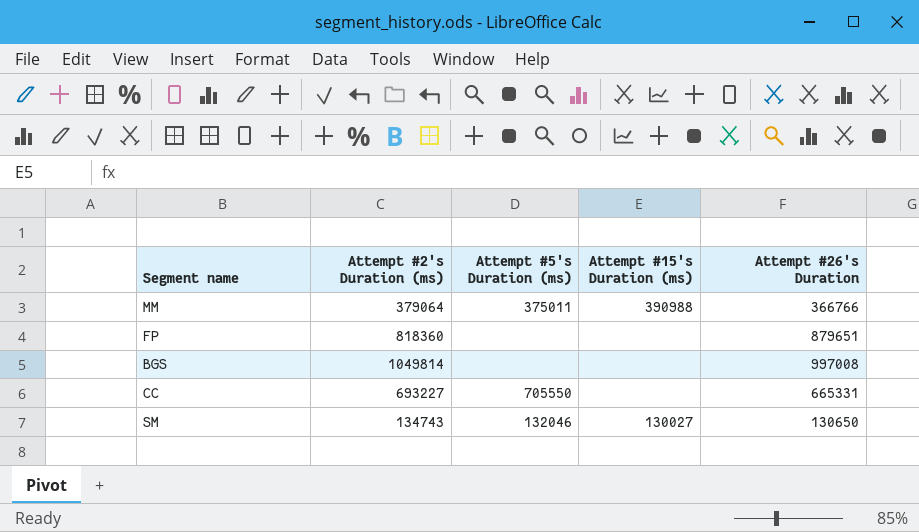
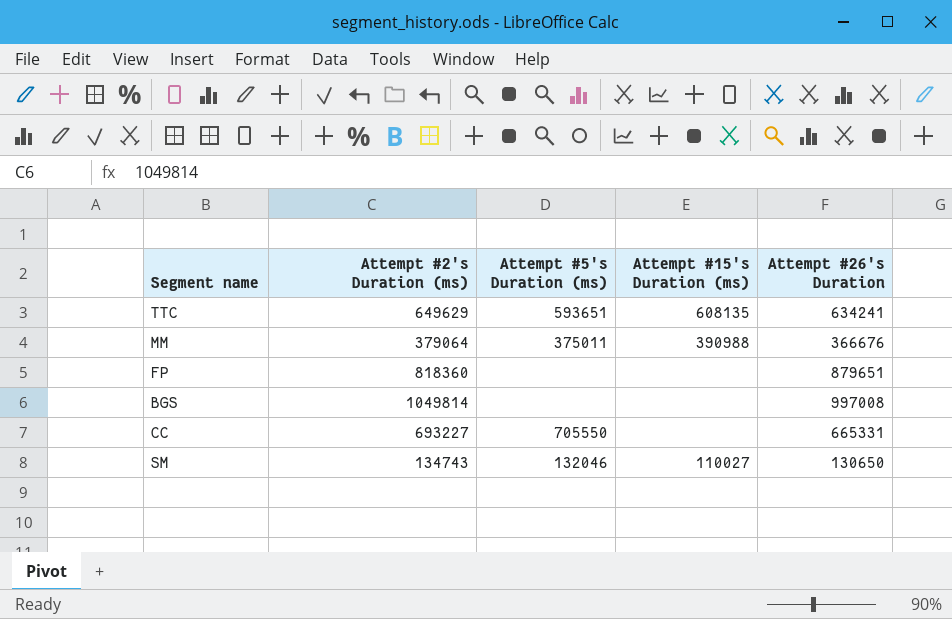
row TTC: none -> 649629 | 593651 | 608135 | 634241
MM | Attempt #26's Duration: 366766 -> 366676
SM | Attempt #15's Duration (ms): 130027 -> 110027

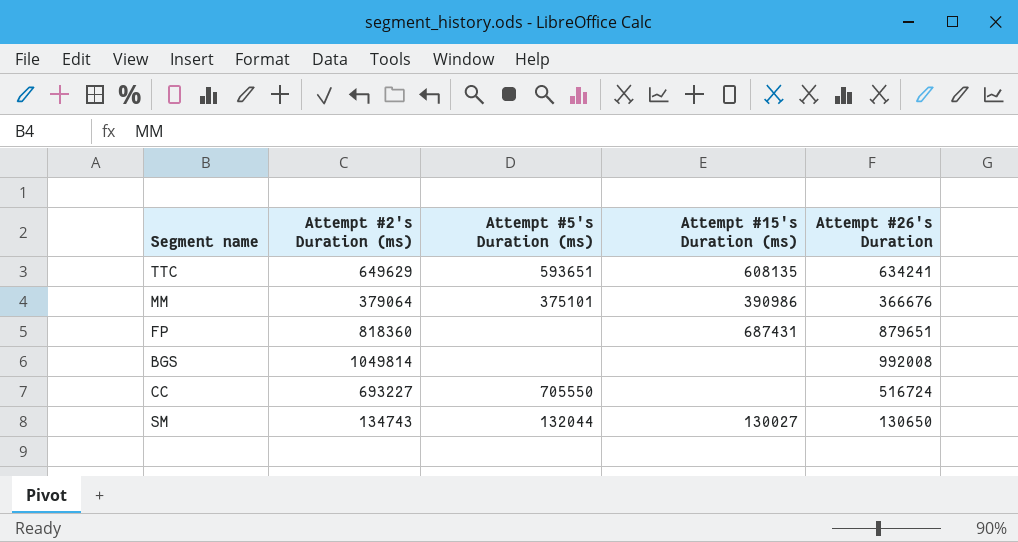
MM | Attempt #5's Duration (ms): 375011 -> 375101
MM | Attempt #15's Duration (ms): 390988 -> 390986
FP | Attempt #15's Duration (ms): none -> 687431
BGS | Attempt #26's Duration: 997008 -> 992008
CC | Attempt #26's Duration: 665331 -> 516724
SM | Attempt #5's Duration (ms): 132046 -> 132044
SM | Attempt #15's Duration (ms): 110027 -> 130027

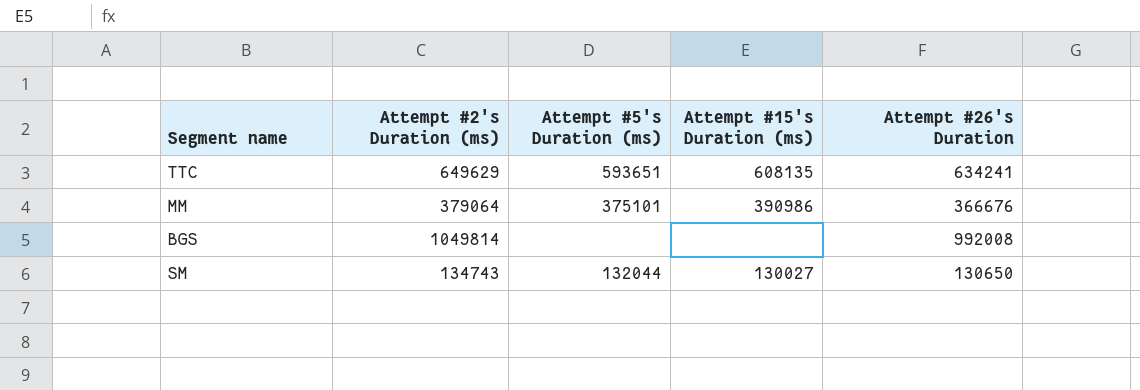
row FP: 818360 | none | 687431 | 879651 -> none
row CC: 693227 | 705550 | none | 516724 -> none

